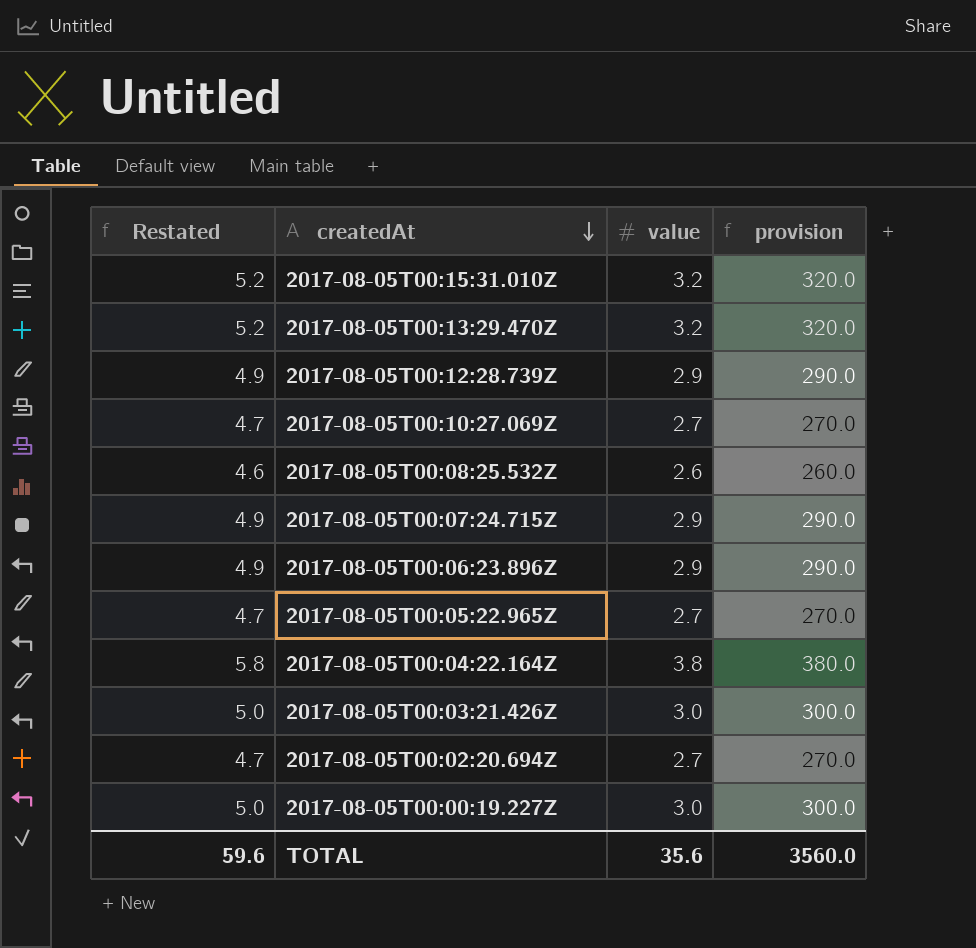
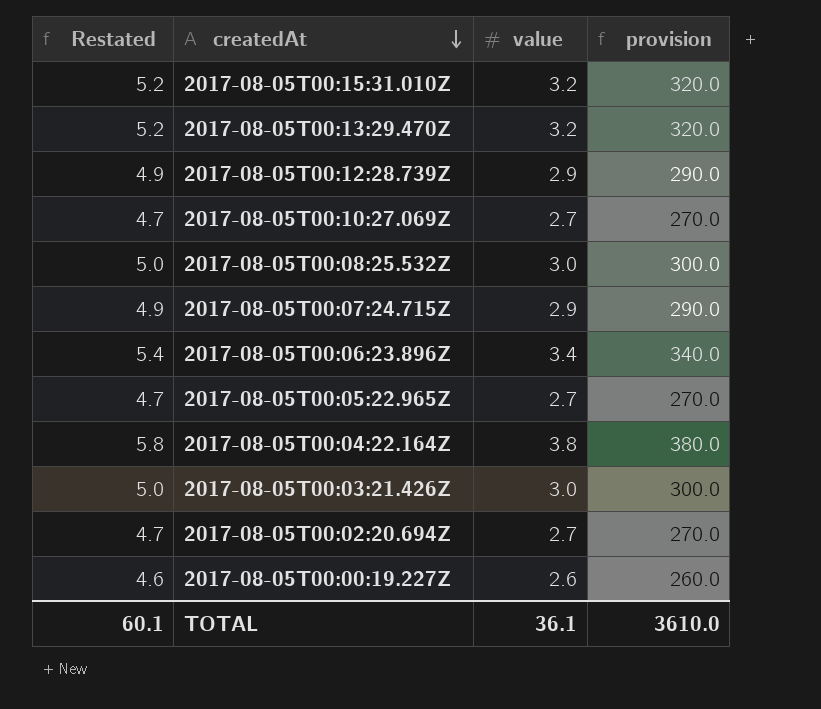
2017-08-05T00:08:25.532Z | Restated: 4.6 -> 5.0
2017-08-05T00:08:25.532Z | value: 2.6 -> 3.0
2017-08-05T00:08:25.532Z | provision: 260.0 -> 300.0
2017-08-05T00:06:23.896Z | Restated: 4.9 -> 5.4
2017-08-05T00:06:23.896Z | value: 2.9 -> 3.4
2017-08-05T00:06:23.896Z | provision: 290.0 -> 340.0
2017-08-05T00:00:19.227Z | Restated: 5.0 -> 4.6
2017-08-05T00:00:19.227Z | value: 3.0 -> 2.6
2017-08-05T00:00:19.227Z | provision: 300.0 -> 260.0
TOTAL | Restated: 59.6 -> 60.1
TOTAL | value: 35.6 -> 36.1
TOTAL | provision: 3560.0 -> 3610.0

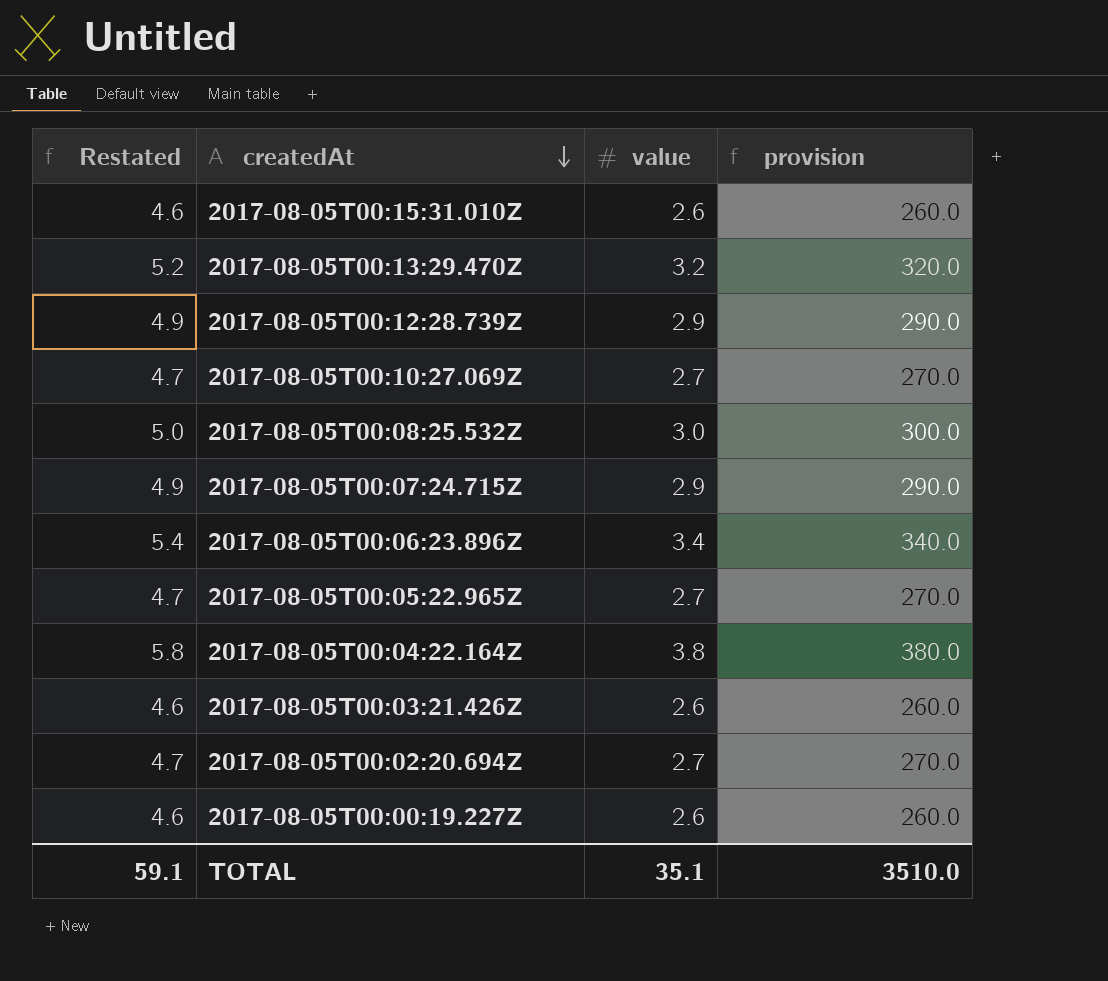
2017-08-05T00:15:31.010Z | Restated: 5.2 -> 4.6
2017-08-05T00:15:31.010Z | value: 3.2 -> 2.6
2017-08-05T00:15:31.010Z | provision: 320.0 -> 260.0
2017-08-05T00:03:21.426Z | Restated: 5.0 -> 4.6
2017-08-05T00:03:21.426Z | value: 3.0 -> 2.6
2017-08-05T00:03:21.426Z | provision: 300.0 -> 260.0
TOTAL | Restated: 60.1 -> 59.1
TOTAL | value: 36.1 -> 35.1
TOTAL | provision: 3610.0 -> 3510.0

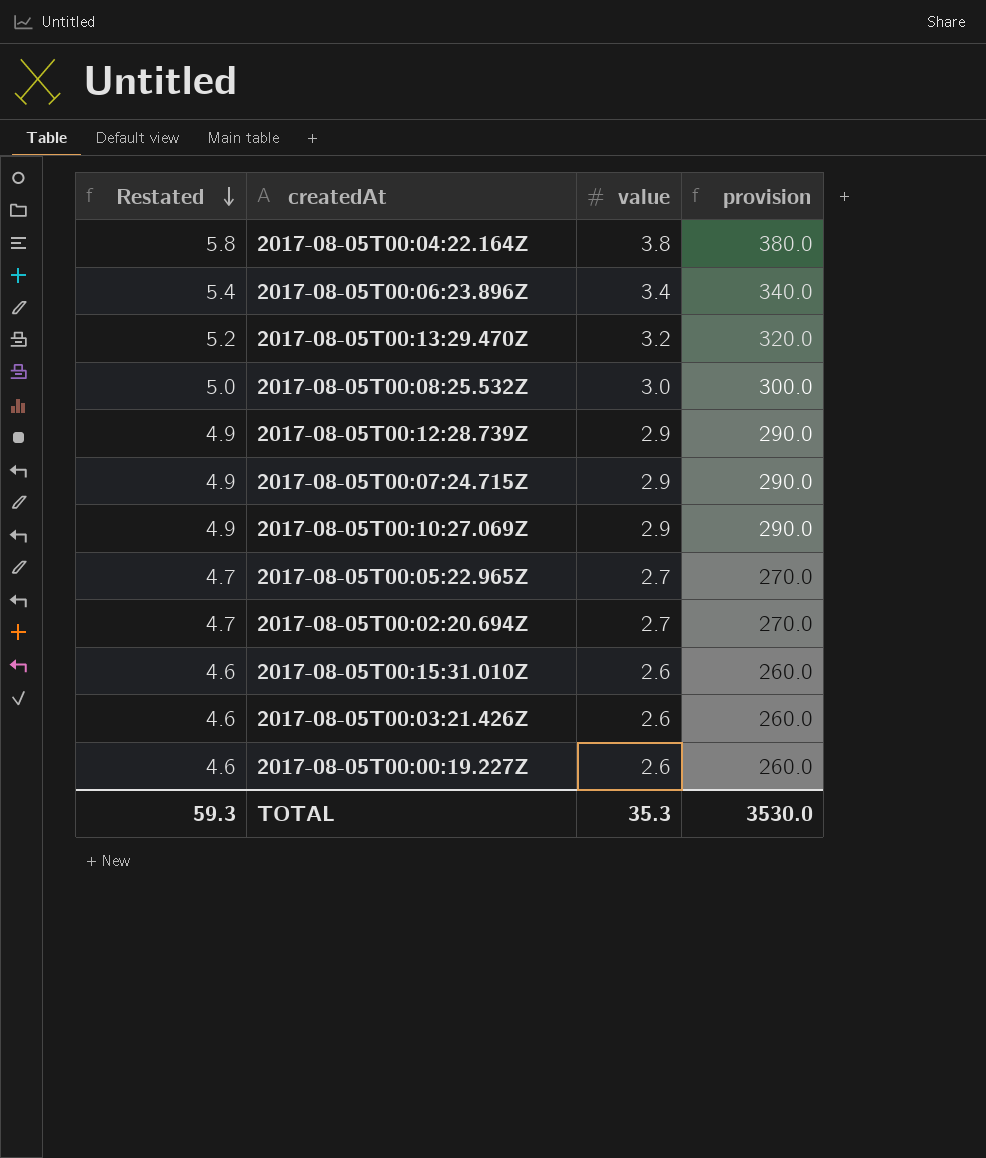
row order: createdAt descending -> Restated descending
2017-08-05T00:10:27.069Z | Restated: 4.7 -> 4.9
2017-08-05T00:10:27.069Z | value: 2.7 -> 2.9
2017-08-05T00:10:27.069Z | provision: 270.0 -> 290.0
TOTAL | Restated: 59.1 -> 59.3
TOTAL | value: 35.1 -> 35.3
TOTAL | provision: 3510.0 -> 3530.0

